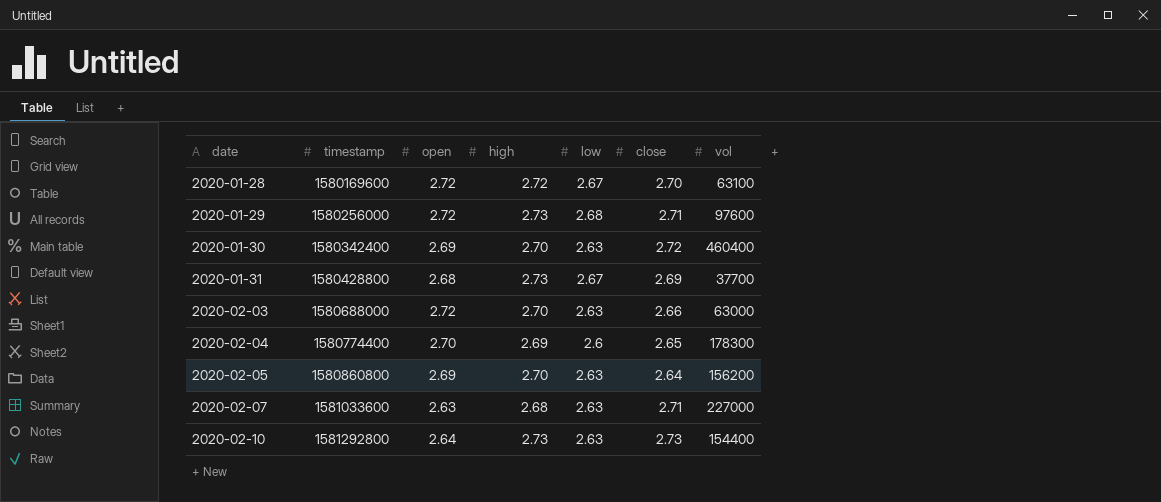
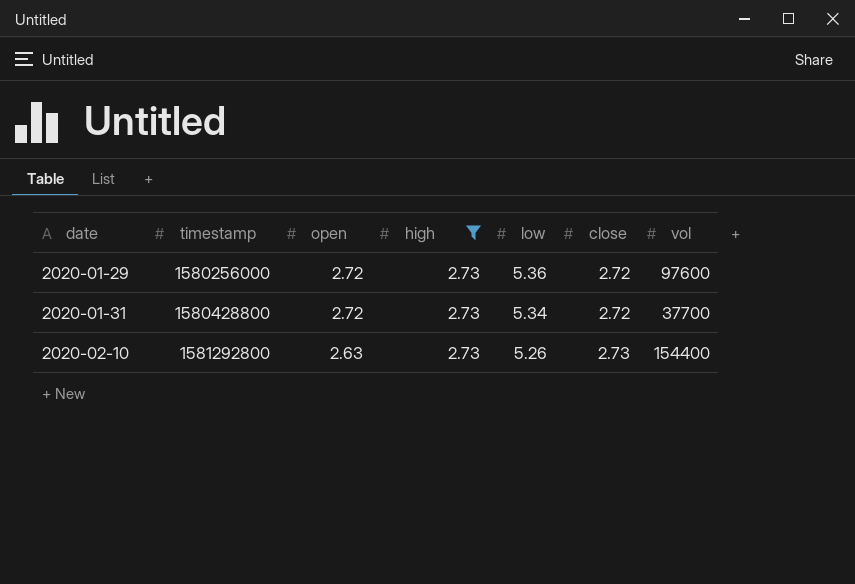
filter: none -> high = 2.73
2020-01-29 | low: 2.68 -> 5.36
2020-01-29 | close: 2.71 -> 2.72
2020-01-31 | open: 2.68 -> 2.72
2020-01-31 | low: 2.67 -> 5.34
2020-01-31 | close: 2.69 -> 2.72
2020-02-10 | open: 2.64 -> 2.63
2020-02-10 | low: 2.63 -> 5.26

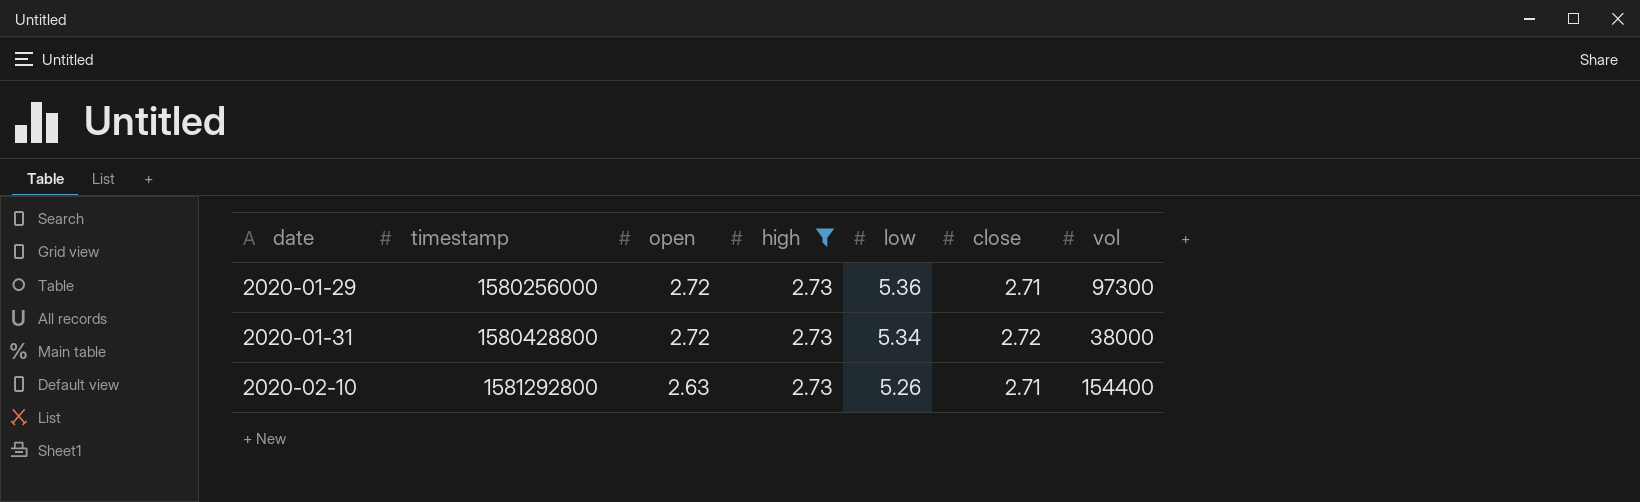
2020-01-29 | close: 2.72 -> 2.71
2020-01-29 | vol: 97600 -> 97300
2020-01-31 | vol: 37700 -> 38000
2020-02-10 | close: 2.73 -> 2.71

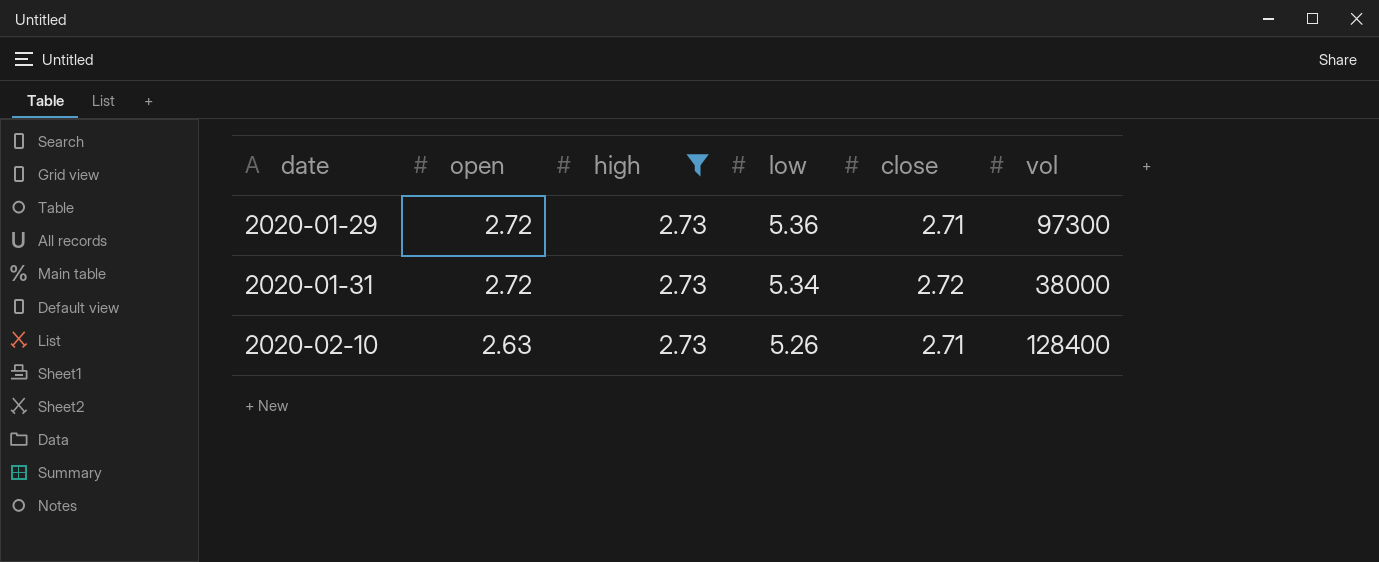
column timestamp | position: 2 -> none
2020-02-10 | vol: 154400 -> 128400

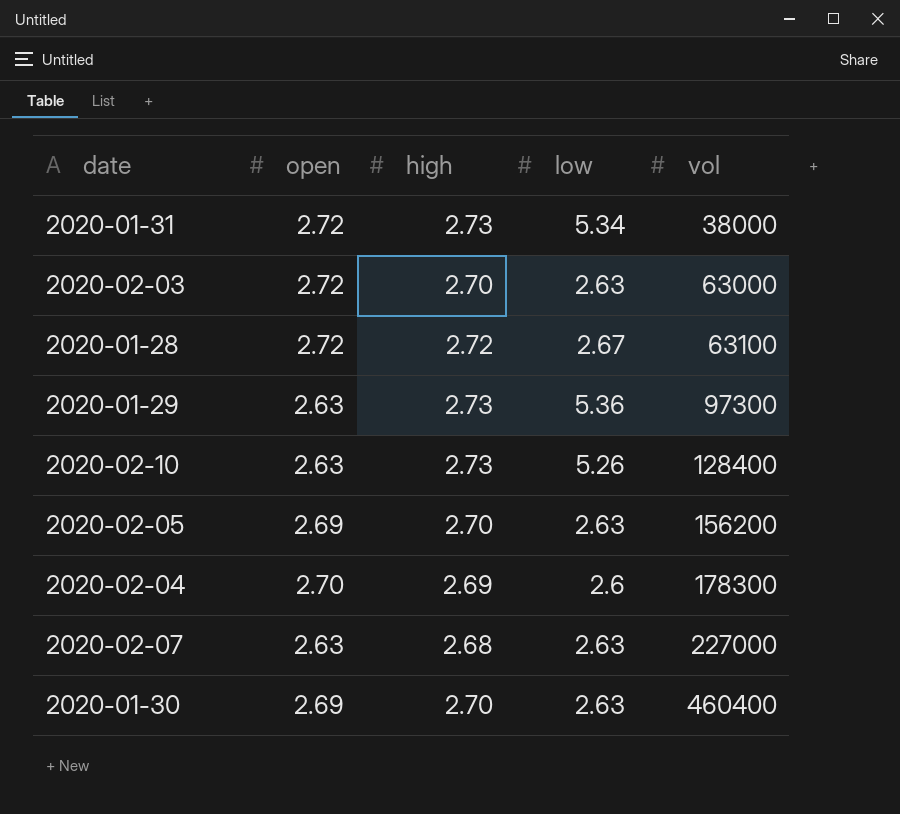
filter: high = 2.73 -> none
row order: date ascending -> vol ascending
column close | position: 5 -> none
2020-01-29 | open: 2.72 -> 2.63

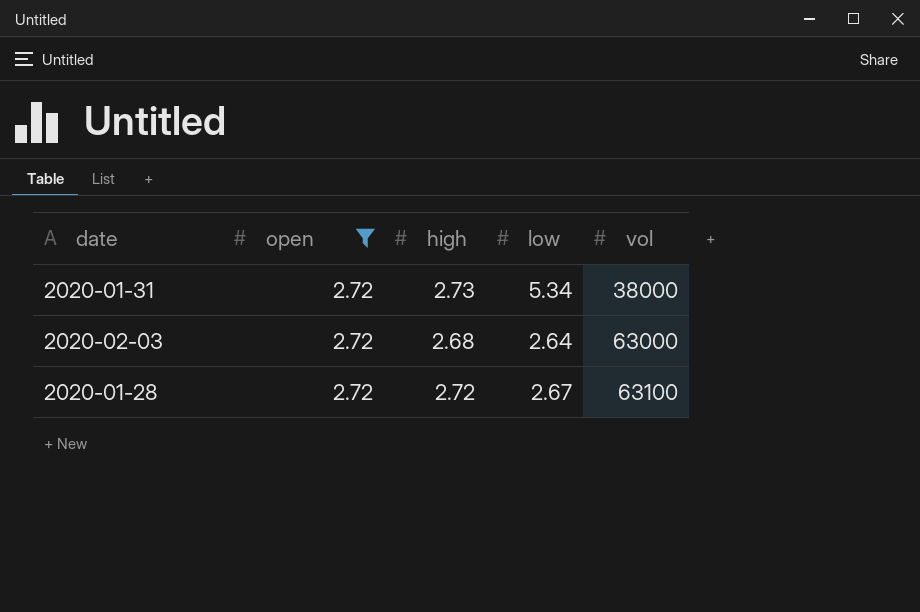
filter: none -> open = 2.72
2020-02-03 | high: 2.70 -> 2.68
2020-02-03 | low: 2.63 -> 2.64

